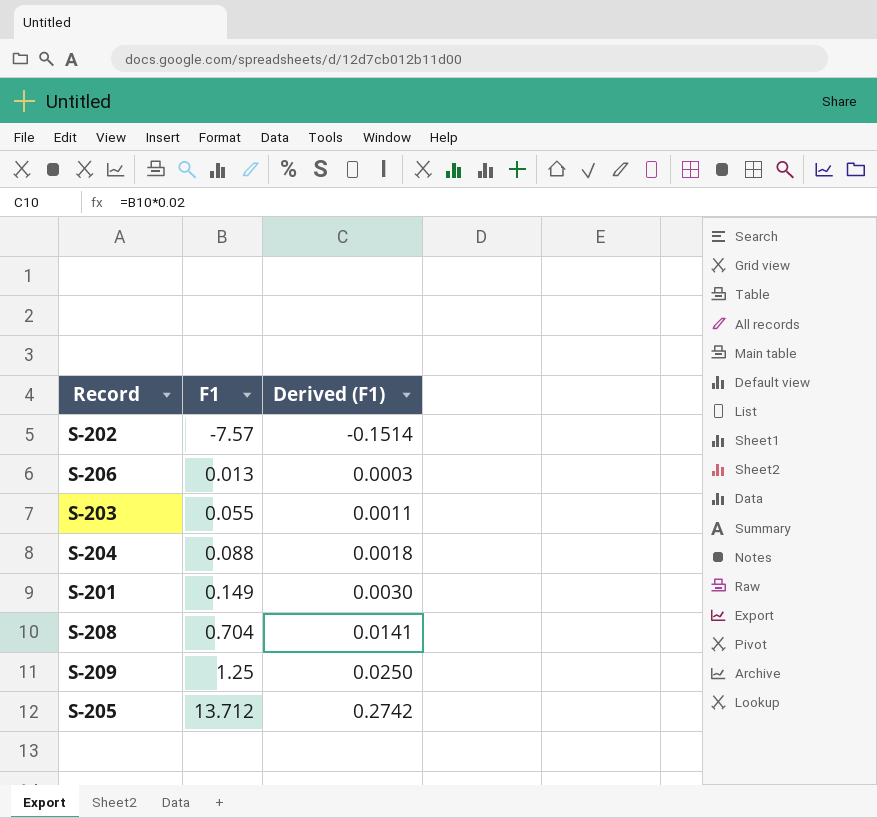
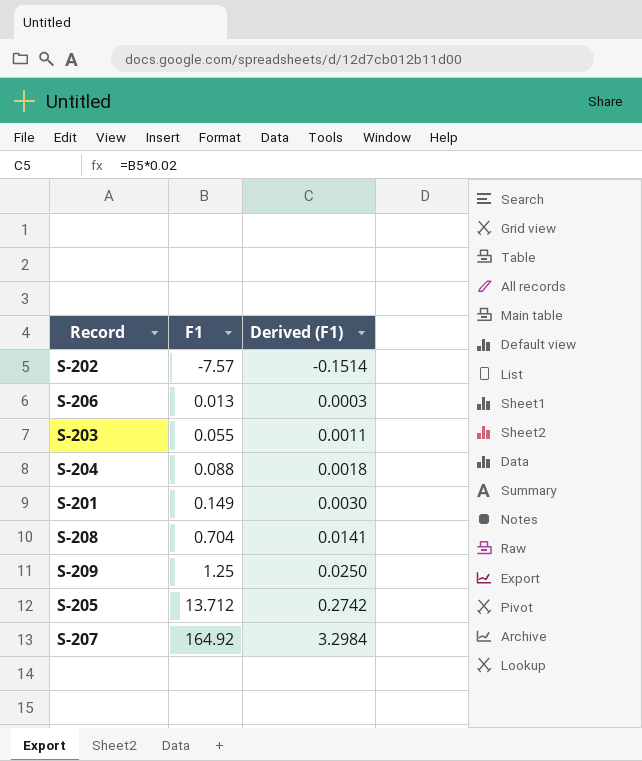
row S-207: none -> 164.92 | 3.2984

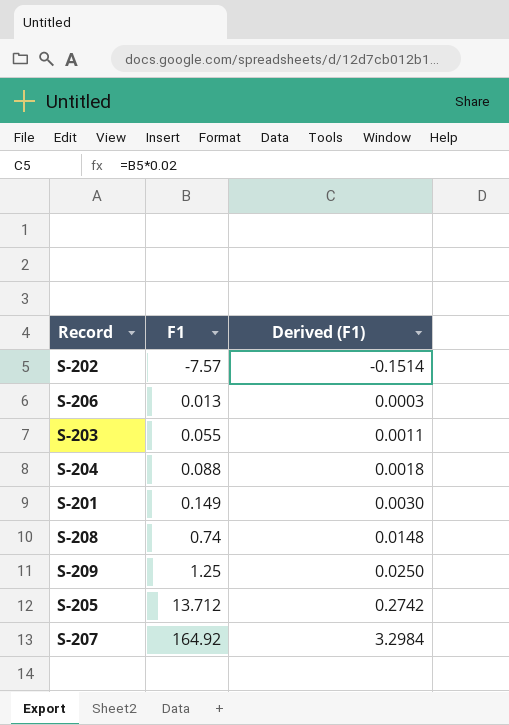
S-208 | F1: 0.704 -> 0.74
S-208 | Derived (F1): 0.0141 -> 0.0148

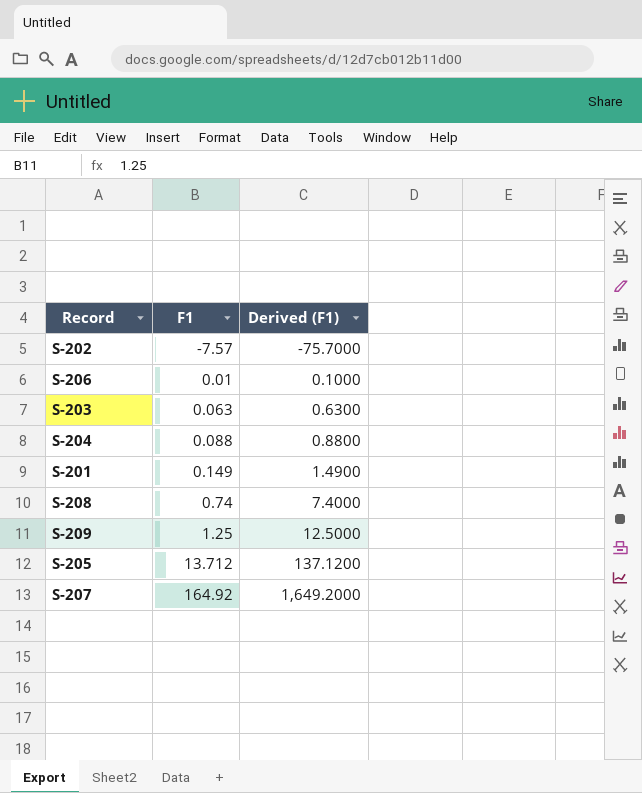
column Derived (F1) | formula: [F1] * 0.02 -> [F1] * 10
S-206 | F1: 0.013 -> 0.01
S-203 | F1: 0.055 -> 0.063

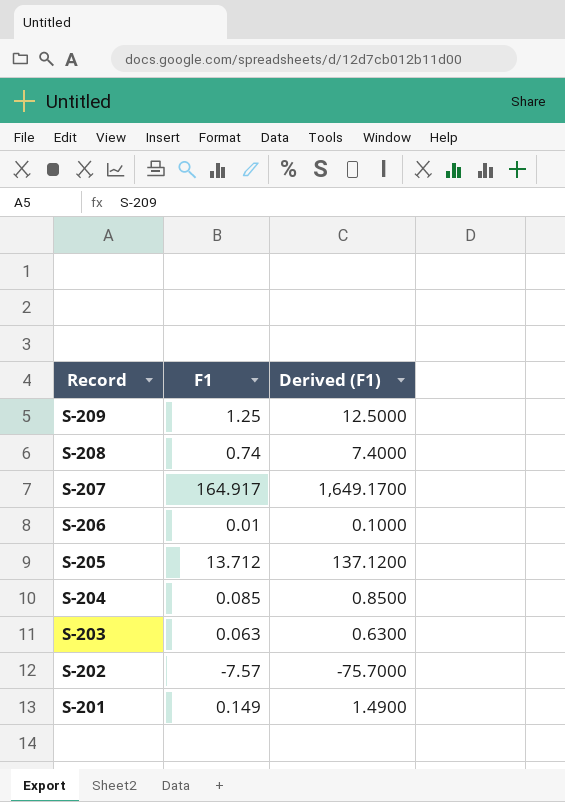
row order: F1 ascending -> Record descending
S-207 | F1: 164.92 -> 164.917
S-207 | Derived (F1): 1,649.2000 -> 1,649.1700
S-204 | F1: 0.088 -> 0.085
S-204 | Derived (F1): 0.8800 -> 0.8500

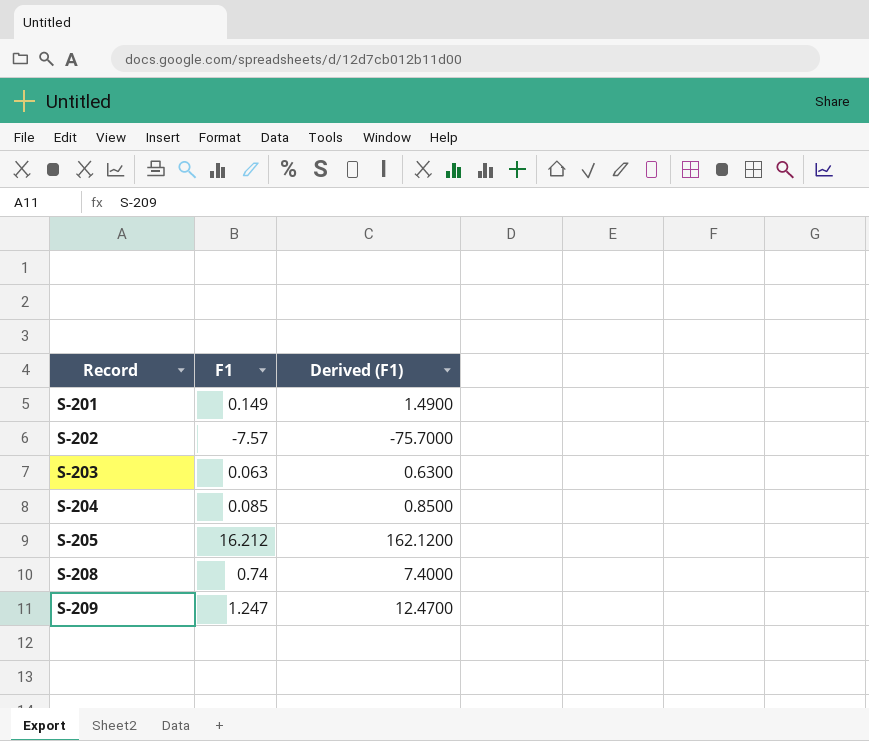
row order: Record descending -> Record ascending
row S-207: 164.917 | 1,649.1700 -> none
row S-206: 0.01 | 0.1000 -> none
S-205 | F1: 13.712 -> 16.212
S-205 | Derived (F1): 137.1200 -> 162.1200
S-209 | F1: 1.25 -> 1.247
S-209 | Derived (F1): 12.5000 -> 12.4700

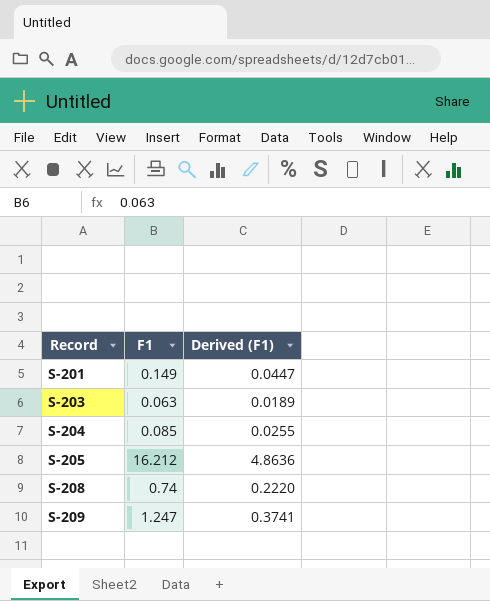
column Derived (F1) | formula: [F1] * 10 -> [F1] * 0.3
row S-202: -7.57 | -75.7000 -> none

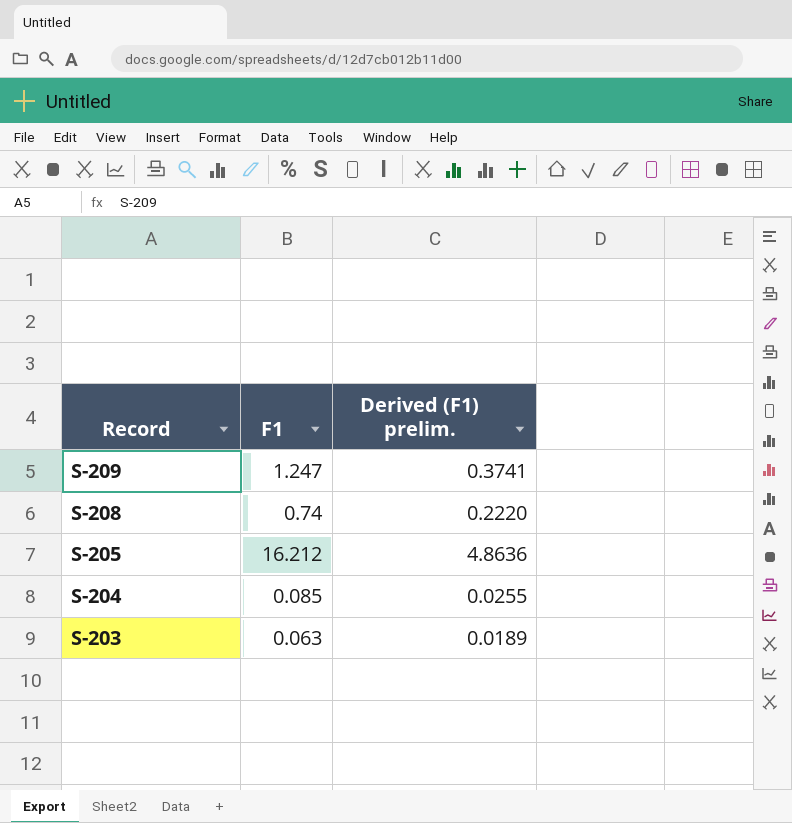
row order: Record ascending -> Record descending
column name: Derived (F1) -> Derived (F1) prelim.
row S-201: 0.149 | 0.0447 -> none

